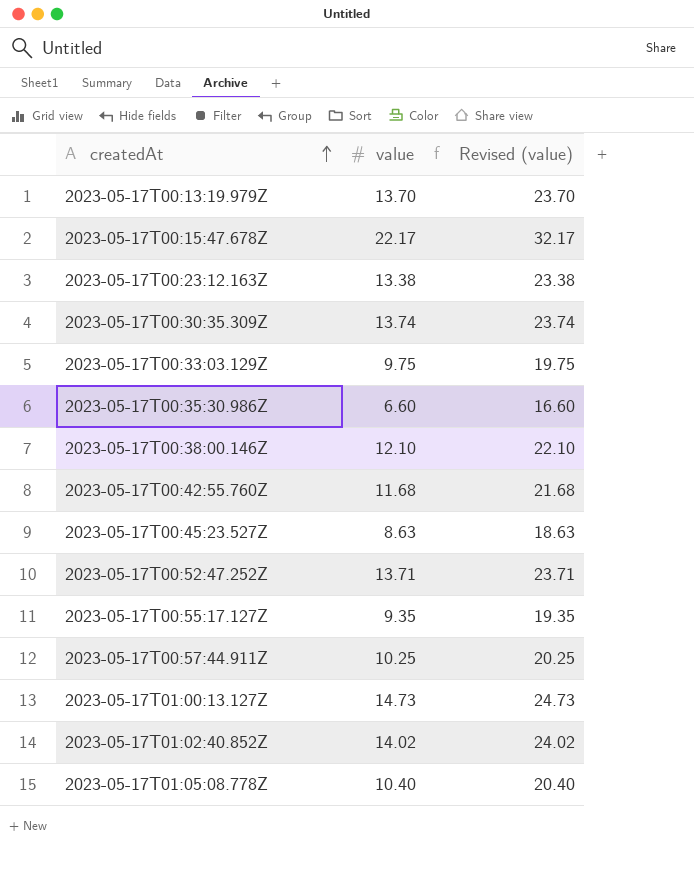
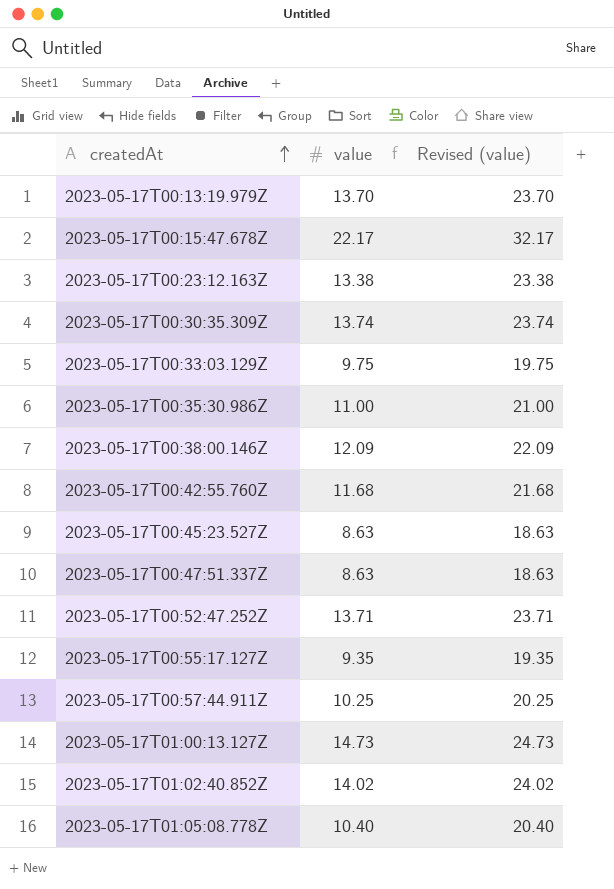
2023-05-17T00:35:30.986Z | value: 6.60 -> 11.00
2023-05-17T00:35:30.986Z | Revised (value): 16.60 -> 21.00
2023-05-17T00:38:00.146Z | value: 12.10 -> 12.09
2023-05-17T00:38:00.146Z | Revised (value): 22.10 -> 22.09
row 2023-05-17T00:47:51.337Z: none -> 8.63 | 18.63

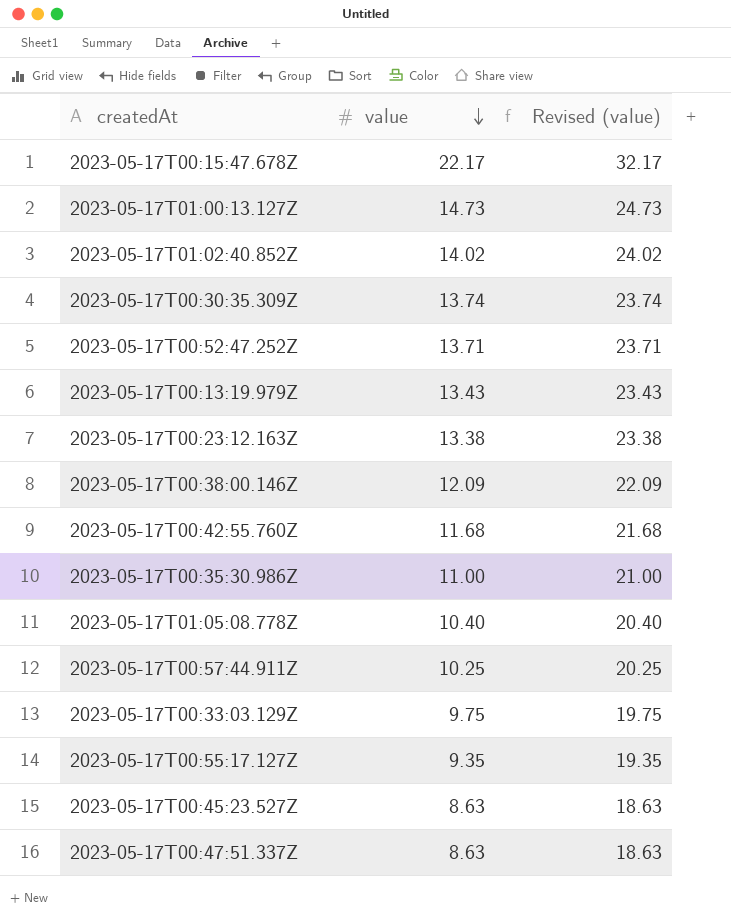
row order: createdAt ascending -> value descending
2023-05-17T00:13:19.979Z | value: 13.70 -> 13.43
2023-05-17T00:13:19.979Z | Revised (value): 23.70 -> 23.43

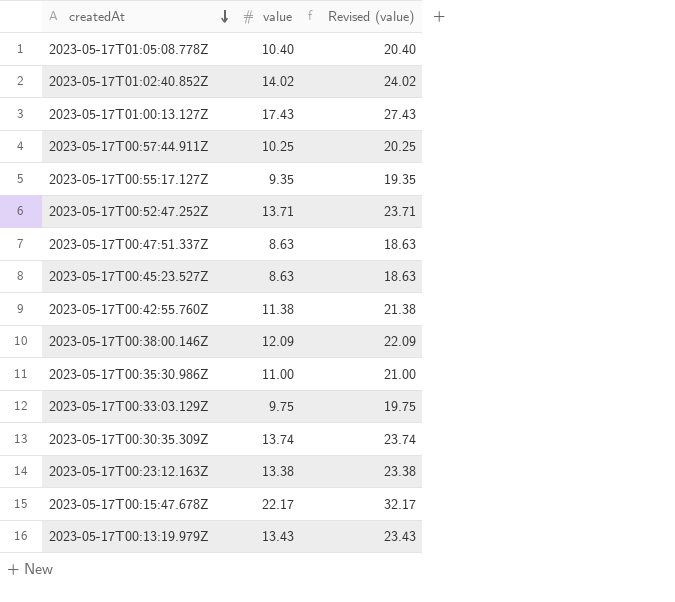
row order: value descending -> createdAt descending
2023-05-17T01:00:13.127Z | value: 14.73 -> 17.43
2023-05-17T01:00:13.127Z | Revised (value): 24.73 -> 27.43
2023-05-17T00:42:55.760Z | value: 11.68 -> 11.38
2023-05-17T00:42:55.760Z | Revised (value): 21.68 -> 21.38

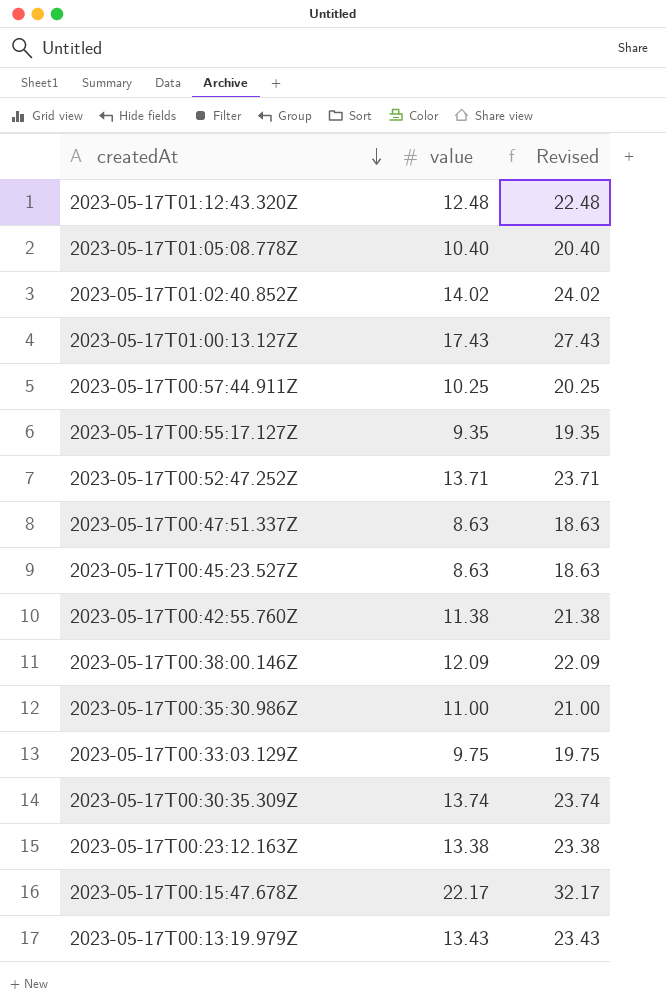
column name: Revised (value) -> Revised
row 2023-05-17T01:12:43.320Z: none -> 12.48 | 22.48

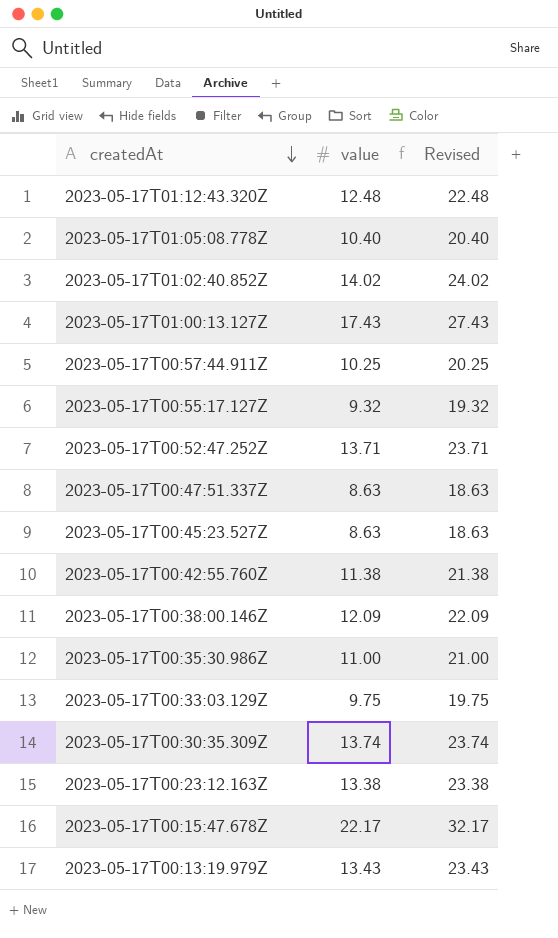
2023-05-17T00:55:17.127Z | value: 9.35 -> 9.32
2023-05-17T00:55:17.127Z | Revised: 19.35 -> 19.32

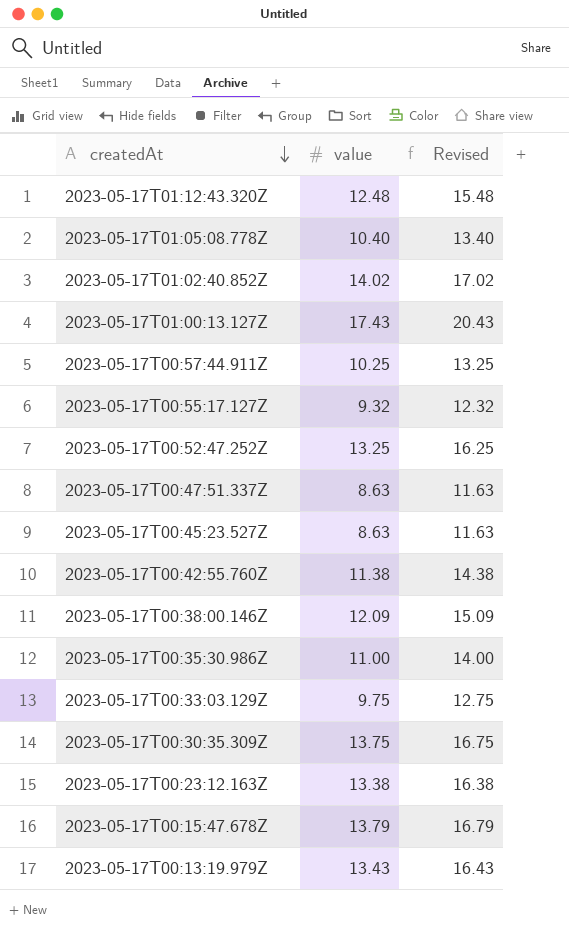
column Revised | formula: [value] + 10 -> [value] + 3
2023-05-17T00:52:47.252Z | value: 13.71 -> 13.25
2023-05-17T00:30:35.309Z | value: 13.74 -> 13.75
2023-05-17T00:15:47.678Z | value: 22.17 -> 13.79

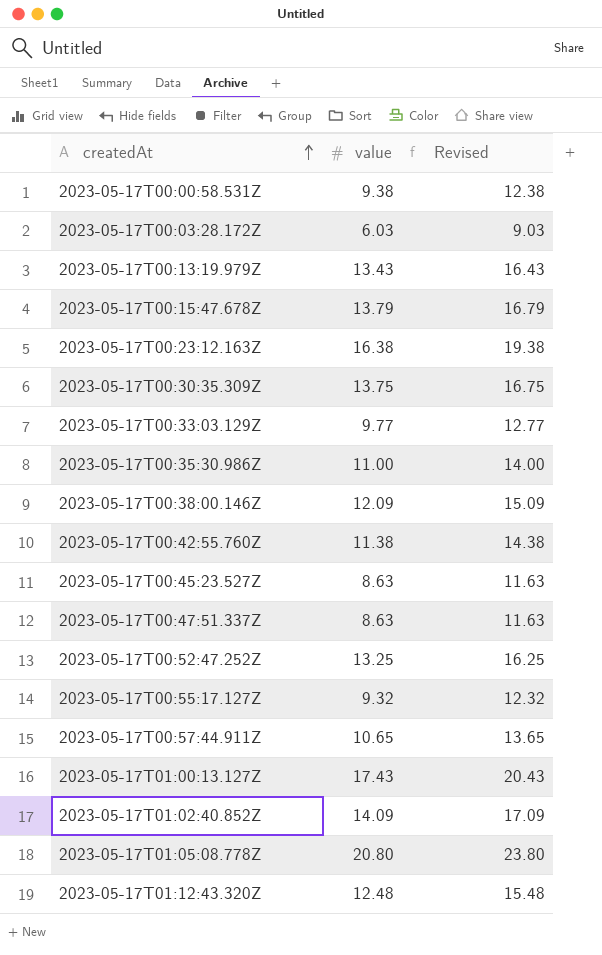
row order: createdAt descending -> createdAt ascending
row 2023-05-17T00:00:58.531Z: none -> 9.38 | 12.38
row 2023-05-17T00:03:28.172Z: none -> 6.03 | 9.03
2023-05-17T00:23:12.163Z | value: 13.38 -> 16.38
2023-05-17T00:23:12.163Z | Revised: 16.38 -> 19.38
2023-05-17T00:33:03.129Z | value: 9.75 -> 9.77
2023-05-17T00:33:03.129Z | Revised: 12.75 -> 12.77
2023-05-17T00:57:44.911Z | value: 10.25 -> 10.65
2023-05-17T00:57:44.911Z | Revised: 13.25 -> 13.65
2023-05-17T01:02:40.852Z | value: 14.02 -> 14.09
2023-05-17T01:02:40.852Z | Revised: 17.02 -> 17.09
2023-05-17T01:05:08.778Z | value: 10.40 -> 20.80
2023-05-17T01:05:08.778Z | Revised: 13.40 -> 23.80

